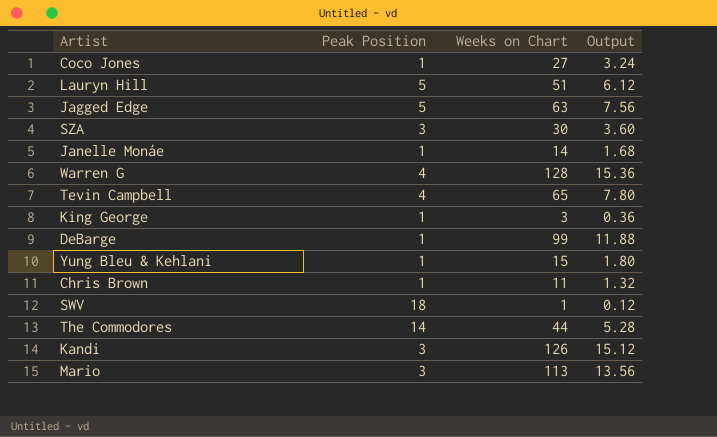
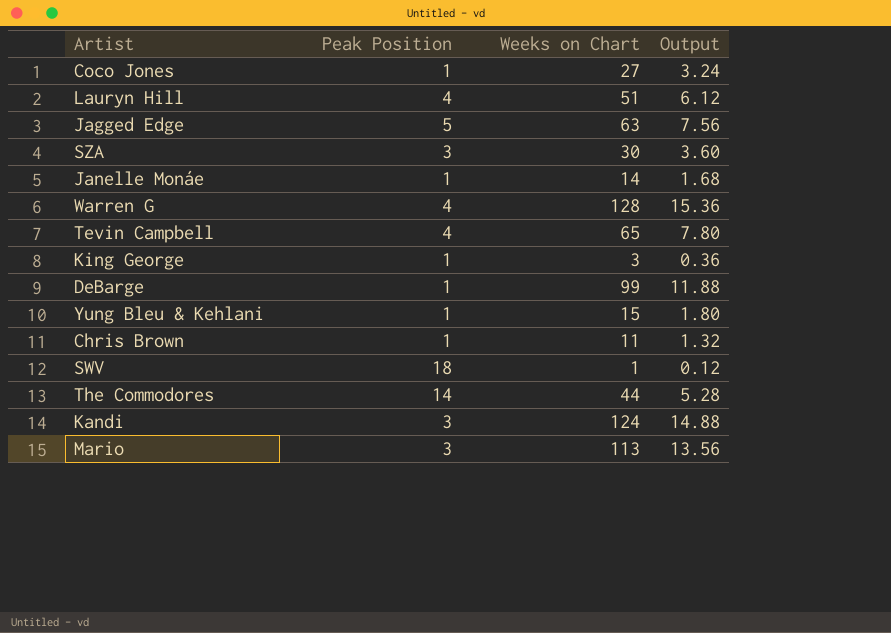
Lauryn Hill | Peak Position: 5 -> 4
Kandi | Weeks on Chart: 126 -> 124
Kandi | Output: 15.12 -> 14.88

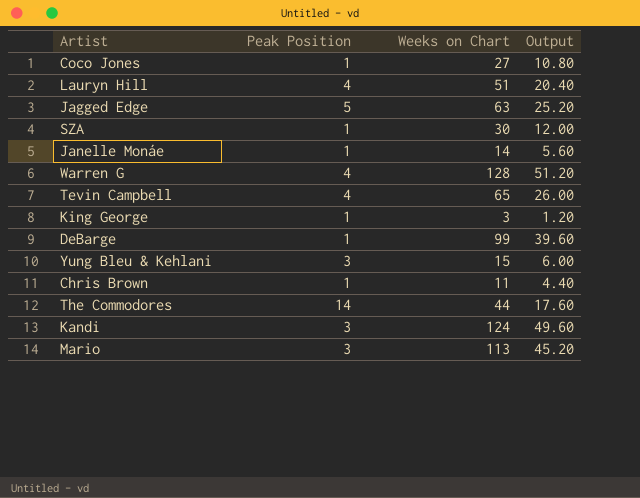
column Output | formula: [Weeks on Chart] * 0.12 -> [Weeks on Chart] * 0.4
row SWV: 18 | 1 | 0.12 -> none
SZA | Peak Position: 3 -> 1
Yung Bleu & Kehlani | Peak Position: 1 -> 3

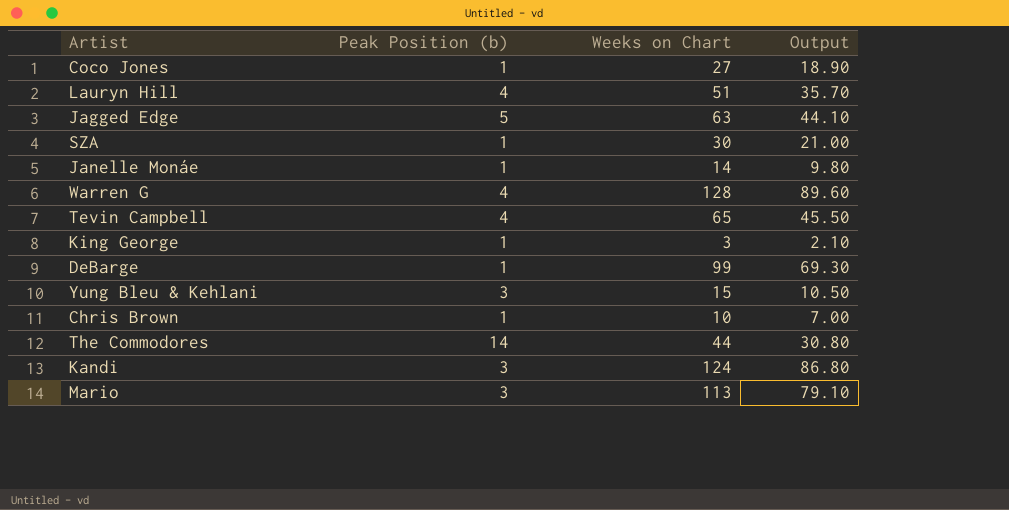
column name: Peak Position -> Peak Position (b)
column Output | formula: [Weeks on Chart] * 0.4 -> [Weeks on Chart] * 0.7
Chris Brown | Weeks on Chart: 11 -> 10

